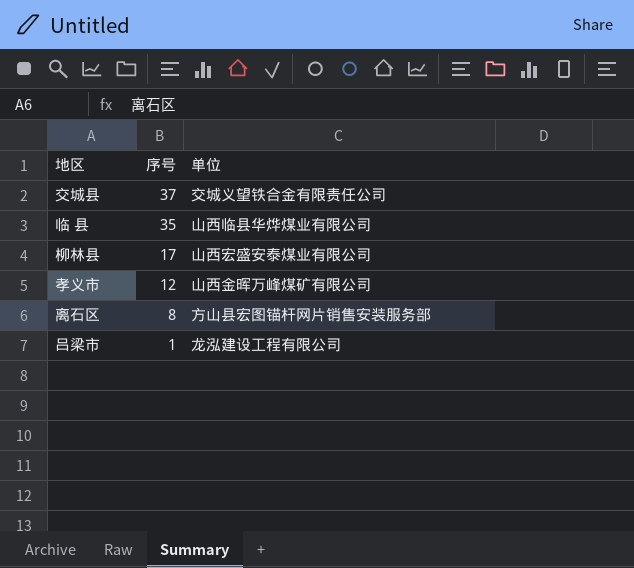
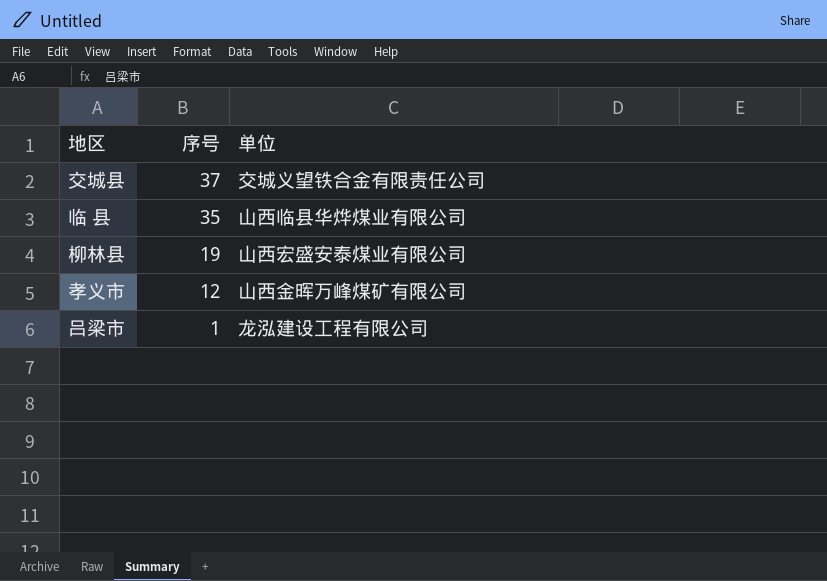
row 离石区: 8 | 方山县宏图锚杆网片销售安装服务部 -> none
柳林县 | 序号: 17 -> 19

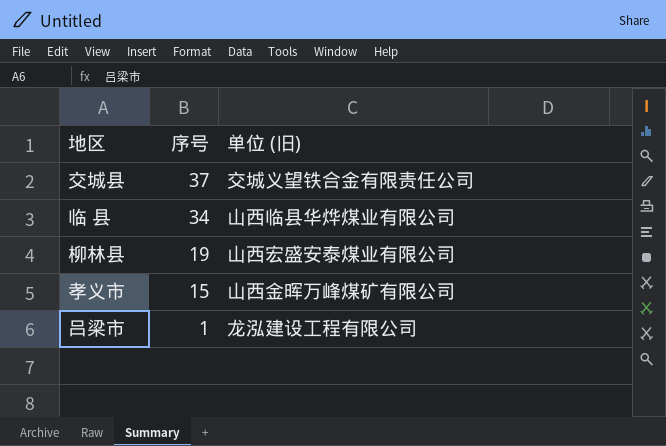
column name: 单位 -> 单位 (旧)
临 县 | 序号: 35 -> 34
孝义市 | 序号: 12 -> 15

